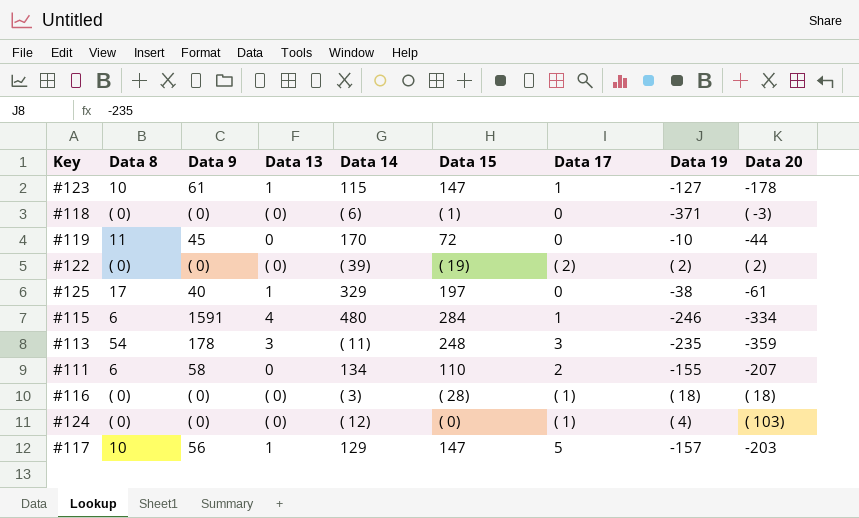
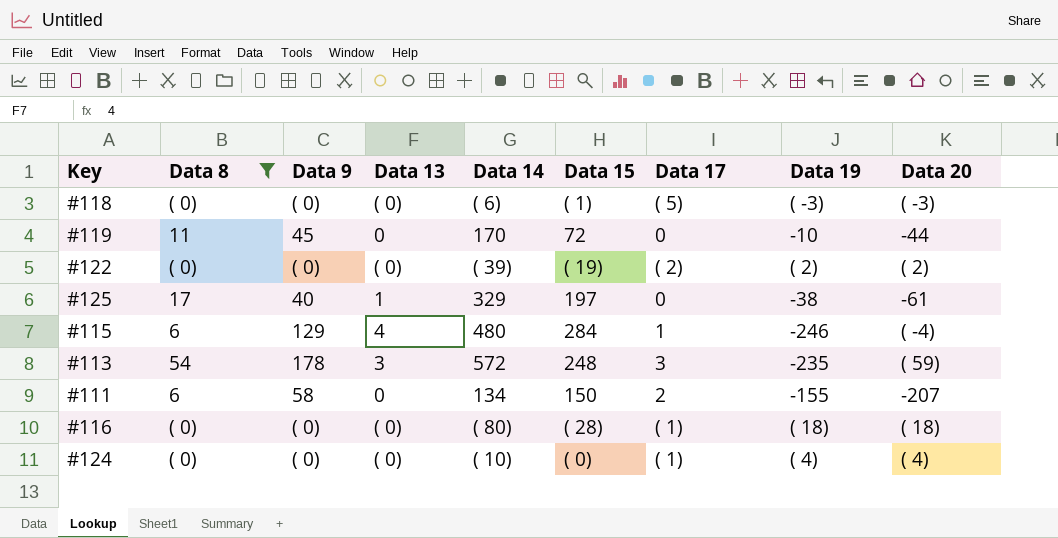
filter: none -> Data 8 != 10
#118 | Data 17: 0 -> ( 5)
#118 | Data 19: -371 -> ( -3)
#115 | Data 9: 1591 -> 129
#115 | Data 20: -334 -> ( -4)
#113 | Data 14: ( 11) -> 572
#113 | Data 20: -359 -> ( 59)
#111 | Data 15: 110 -> 150
#116 | Data 14: ( 3) -> ( 80)
#124 | Data 14: ( 12) -> ( 10)
#124 | Data 20: ( 103) -> ( 4)

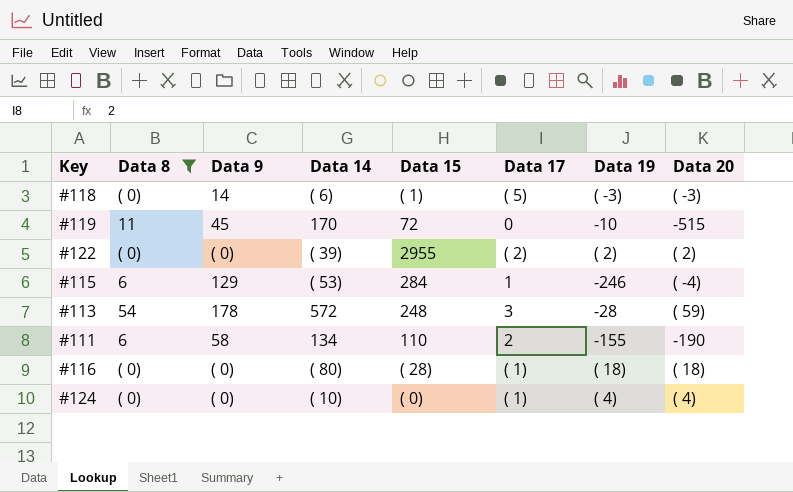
column Data 13 | position: 4 -> none
row #125: 17 | 40 | 1 | 329 | 197 | 0 | -38 | -61 -> none
#118 | Data 9: ( 0) -> 14
#119 | Data 20: -44 -> -515
#122 | Data 15: ( 19) -> 2955
#115 | Data 14: 480 -> ( 53)
#113 | Data 19: -235 -> -28
#111 | Data 15: 150 -> 110
#111 | Data 20: -207 -> -190

